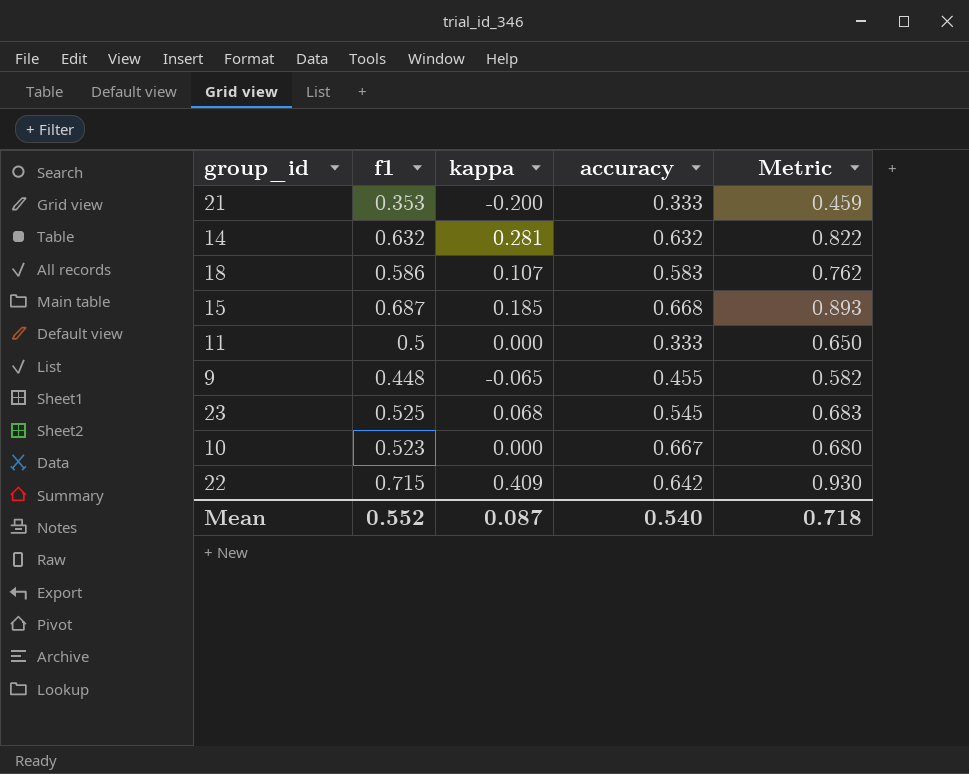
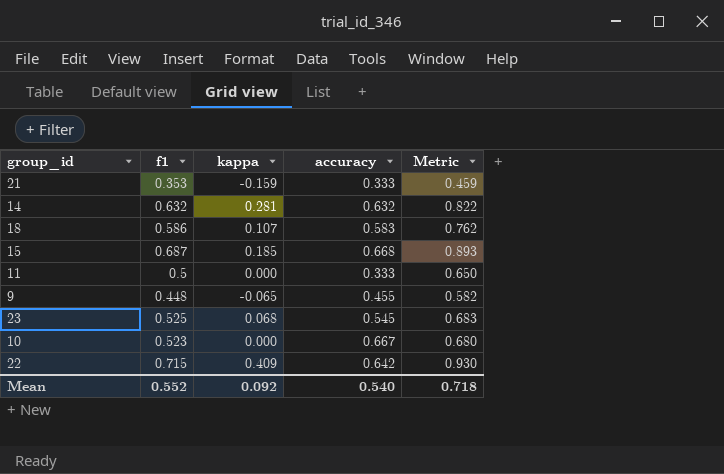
21 | kappa: -0.200 -> -0.159
Mean | kappa: 0.087 -> 0.092

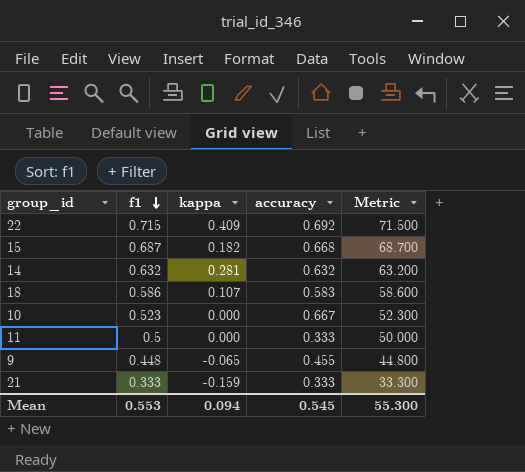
row order: none -> f1 descending
column Metric | formula: [f1] * 1.3 -> [f1] * 100
row 23: 0.525 | 0.068 | 0.545 | 0.683 -> none
22 | accuracy: 0.642 -> 0.692
15 | kappa: 0.185 -> 0.182
21 | f1: 0.353 -> 0.333
Mean | f1: 0.552 -> 0.553
Mean | kappa: 0.092 -> 0.094
Mean | accuracy: 0.540 -> 0.545
Mean | Metric: 0.718 -> 55.300

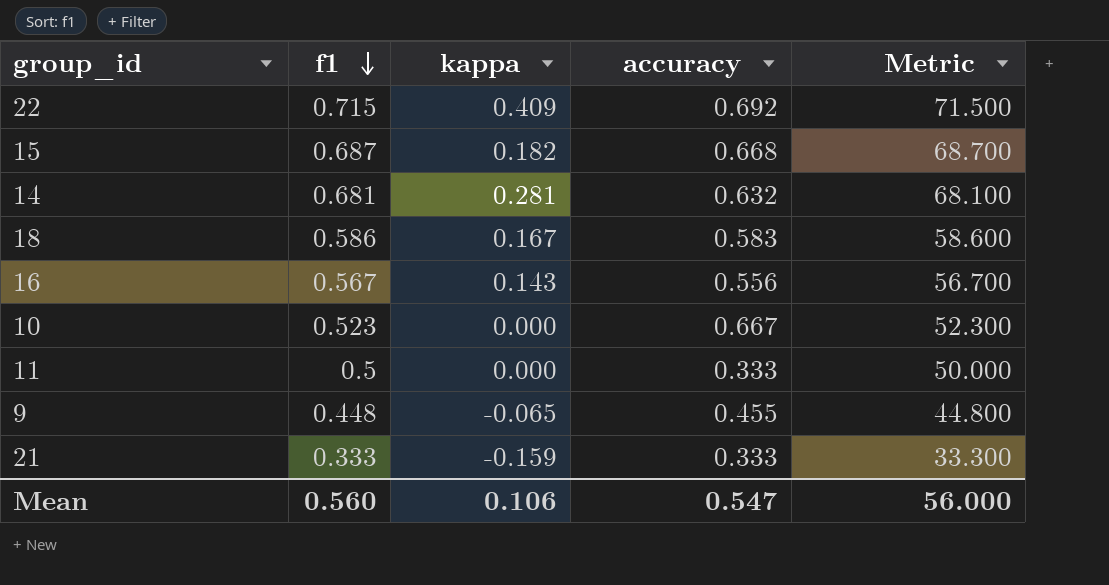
14 | f1: 0.632 -> 0.681
14 | Metric: 63.200 -> 68.100
18 | kappa: 0.107 -> 0.167
row 16: none -> 0.567 | 0.143 | 0.556 | 56.700
Mean | f1: 0.553 -> 0.560
Mean | kappa: 0.094 -> 0.106
Mean | accuracy: 0.545 -> 0.547
Mean | Metric: 55.300 -> 56.000

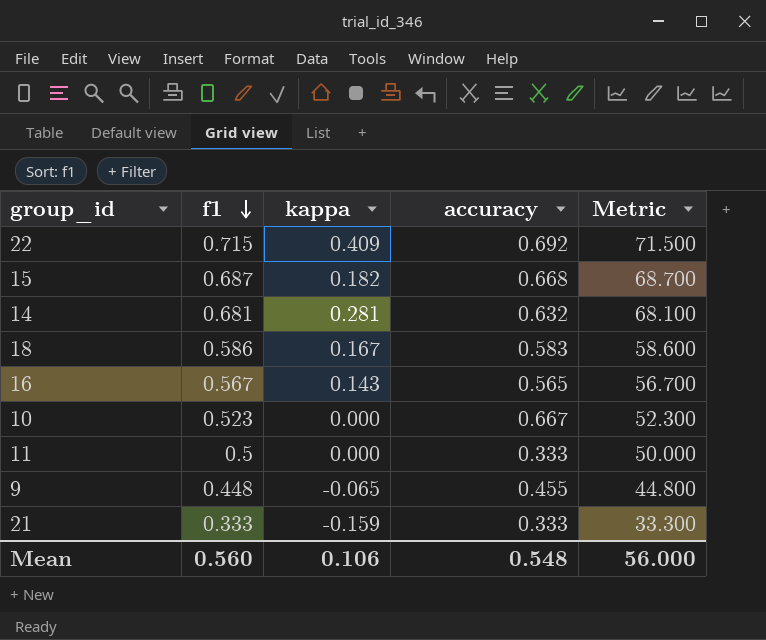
16 | accuracy: 0.556 -> 0.565
Mean | accuracy: 0.547 -> 0.548

